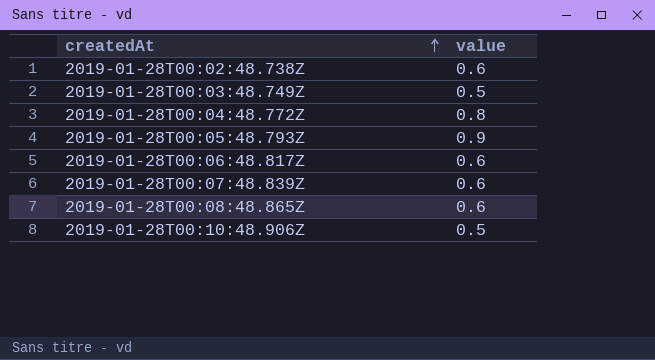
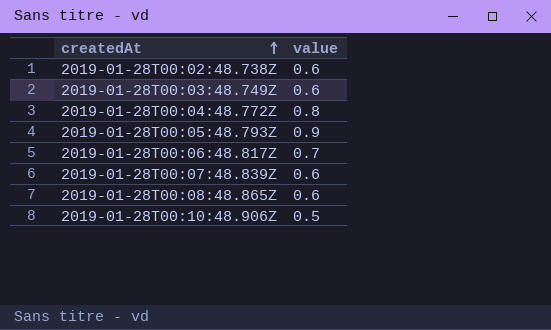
2019-01-28T00:03:48.749Z | value: 0.5 -> 0.6
2019-01-28T00:06:48.817Z | value: 0.6 -> 0.7

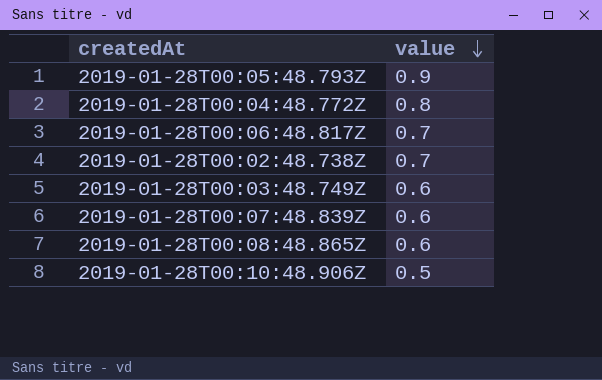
row order: createdAt ascending -> value descending
2019-01-28T00:02:48.738Z | value: 0.6 -> 0.7

